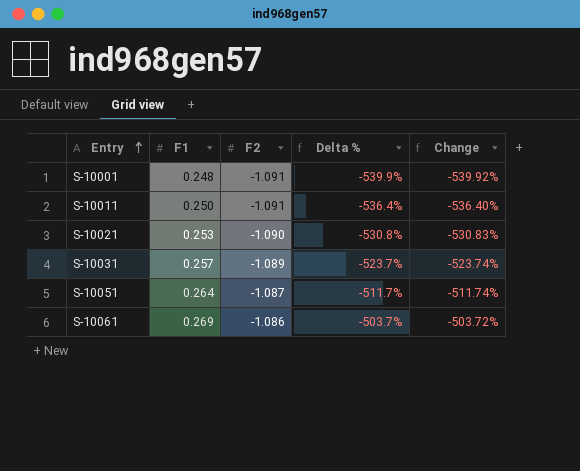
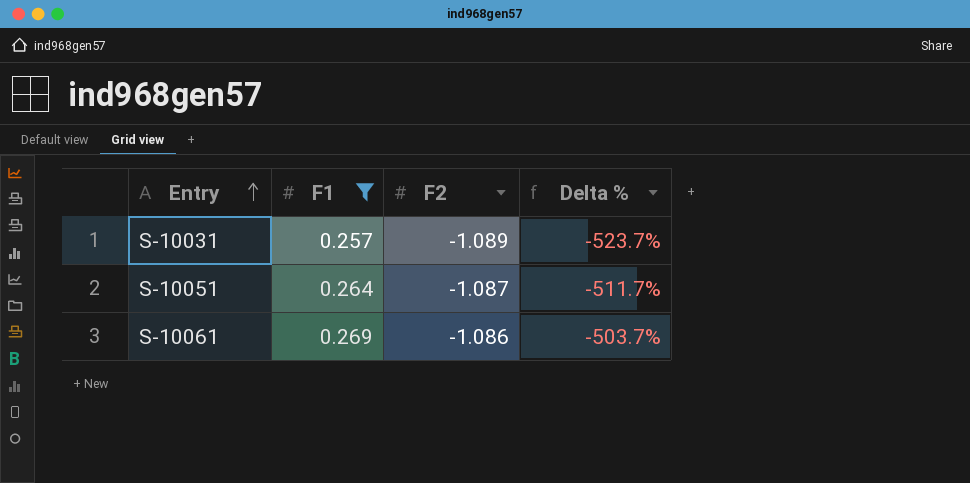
filter: none -> F1 >= 0.257
column Change | formula: ([F2] - [F1]) / [F1] -> none

